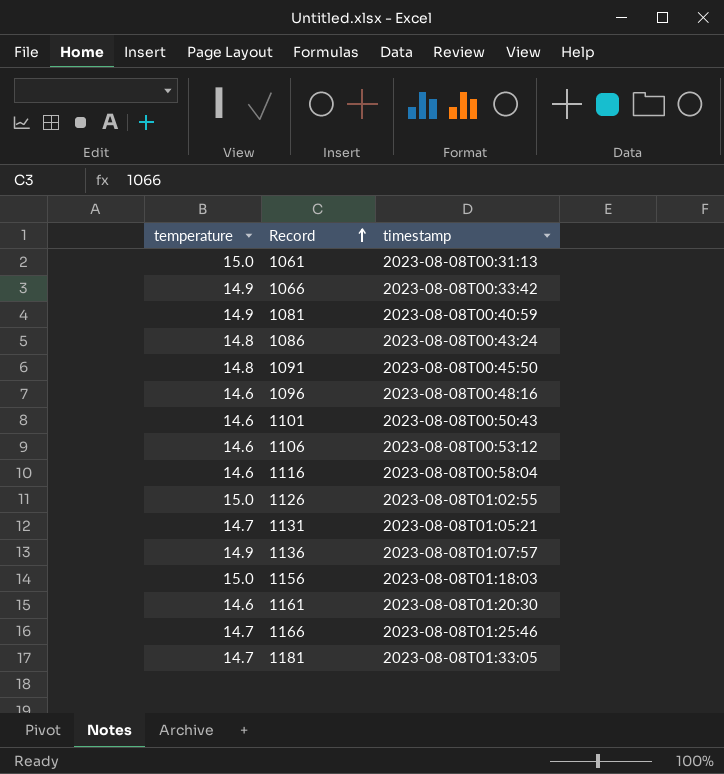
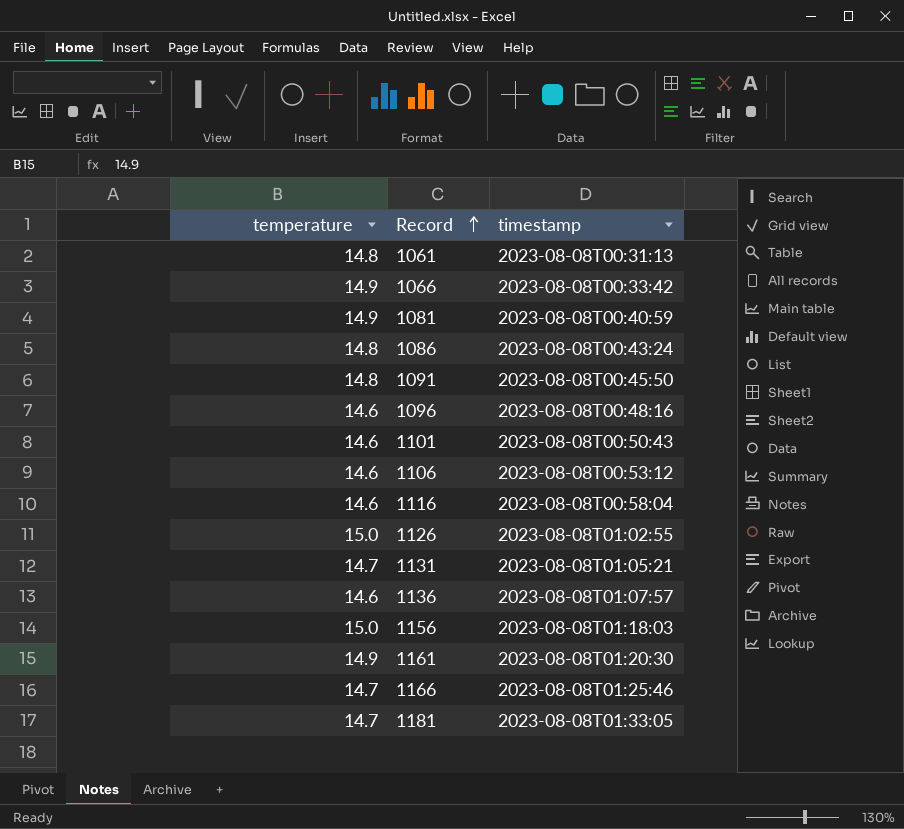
1061 | temperature: 15.0 -> 14.8
1136 | temperature: 14.9 -> 14.6
1161 | temperature: 14.6 -> 14.9

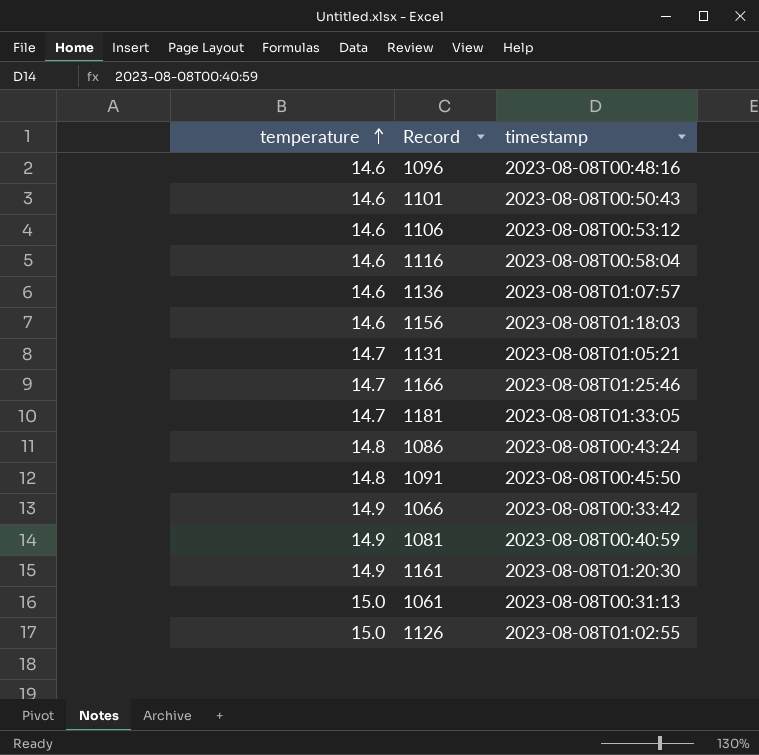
row order: Record ascending -> temperature ascending
1156 | temperature: 15.0 -> 14.6
1061 | temperature: 14.8 -> 15.0

